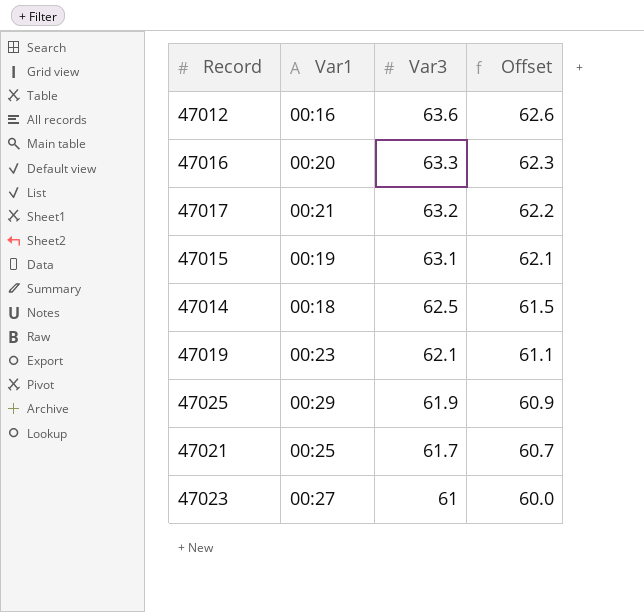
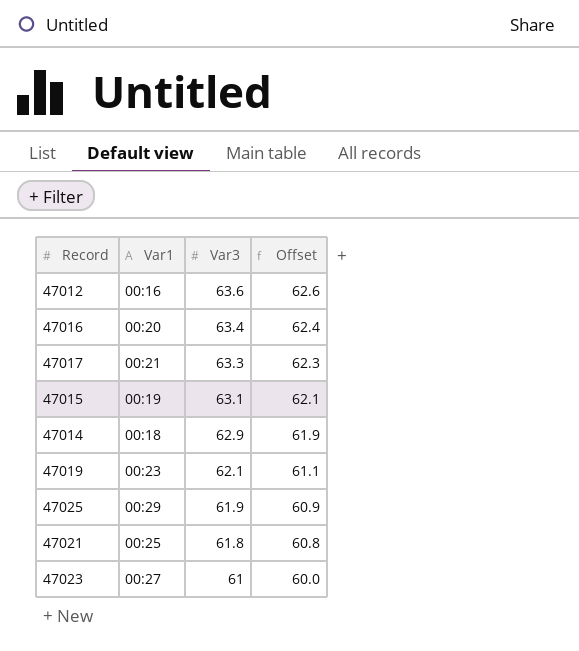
47016 | Var3: 63.3 -> 63.4
47016 | Offset: 62.3 -> 62.4
47017 | Var3: 63.2 -> 63.3
47017 | Offset: 62.2 -> 62.3
47014 | Var3: 62.5 -> 62.9
47014 | Offset: 61.5 -> 61.9
47021 | Var3: 61.7 -> 61.8
47021 | Offset: 60.7 -> 60.8

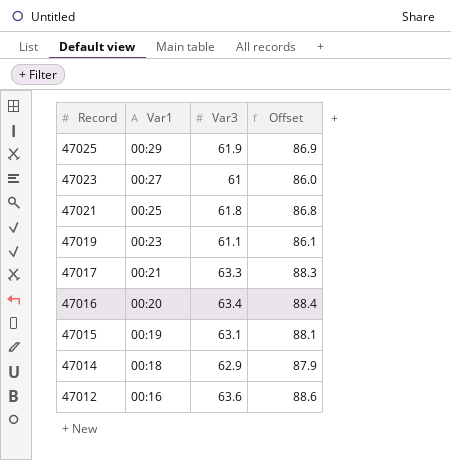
row order: Var3 descending -> Record descending
column Offset | formula: [Var3] - 1 -> [Var3] + 25
47019 | Var3: 62.1 -> 61.1

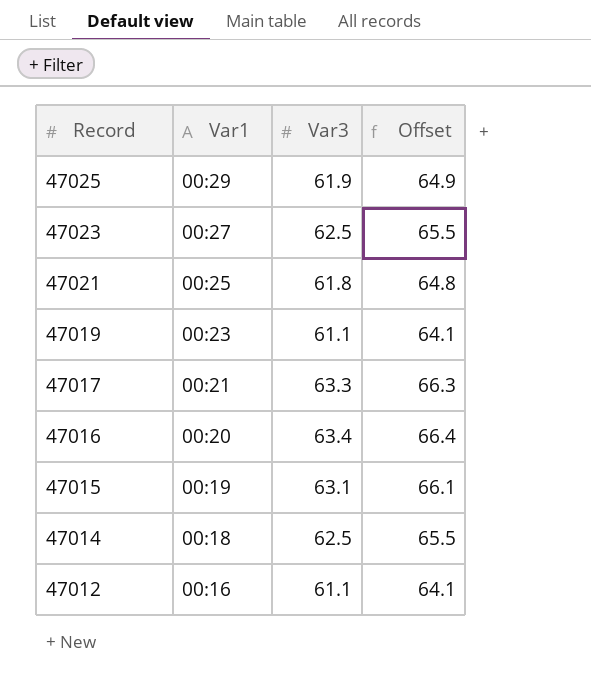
column Offset | formula: [Var3] + 25 -> [Var3] + 3
47023 | Var3: 61 -> 62.5
47014 | Var3: 62.9 -> 62.5
47012 | Var3: 63.6 -> 61.1

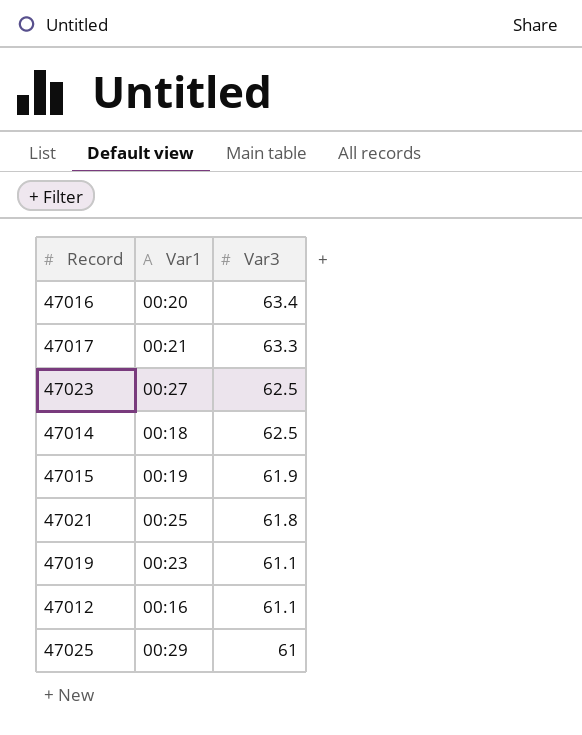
row order: Record descending -> Var3 descending
column Offset | formula: [Var3] + 3 -> none
47015 | Var3: 63.1 -> 61.9
47025 | Var3: 61.9 -> 61

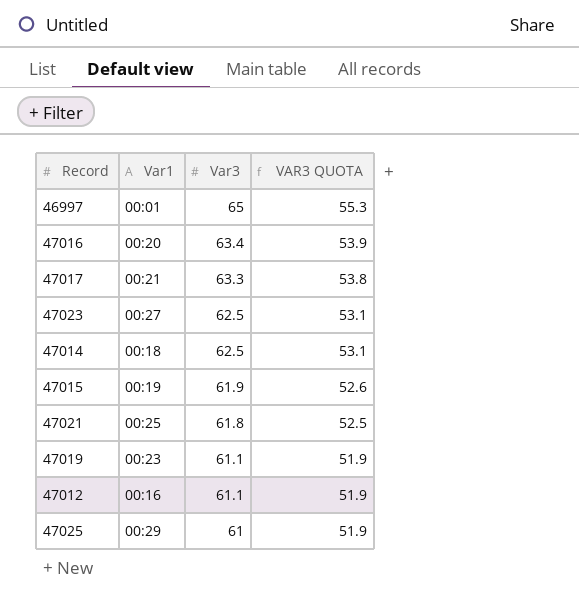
column VAR3 QUOTA | formula: none -> [Var3] * 0.85
row 46997: none -> 00:01 | 65 | 55.3

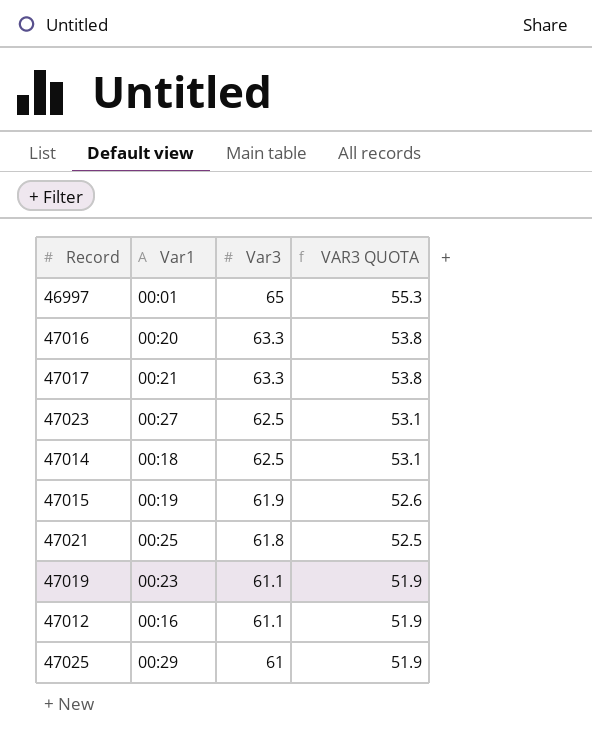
47016 | Var3: 63.4 -> 63.3
47016 | VAR3 QUOTA: 53.9 -> 53.8

